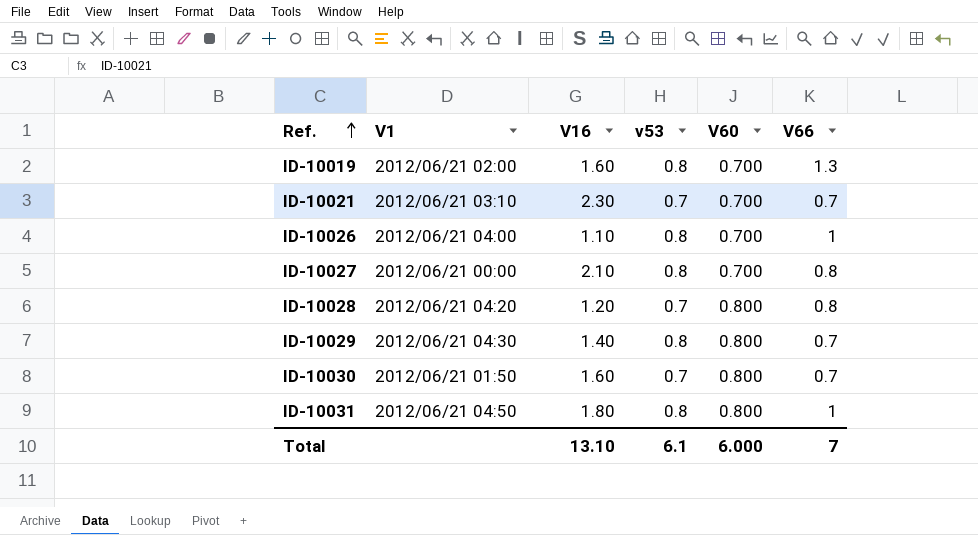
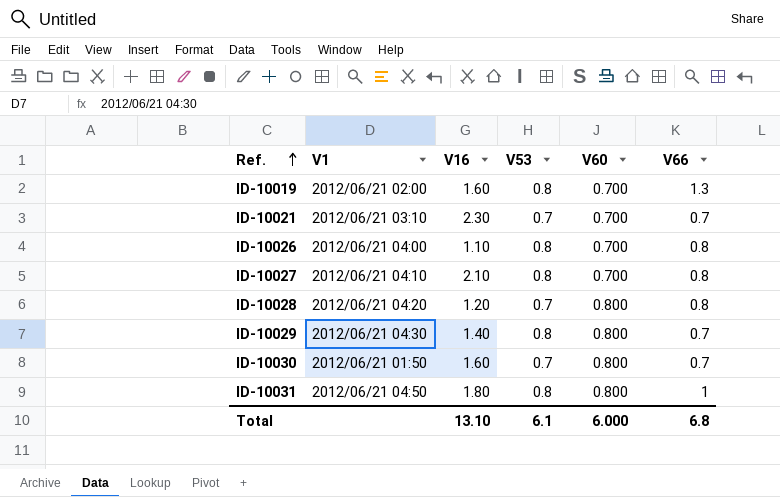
column name: v53 -> V53
ID-10026 | V66: 1 -> 0.8
ID-10027 | V1: 2012/06/21 00:00 -> 2012/06/21 04:10
Total | V66: 7 -> 6.8

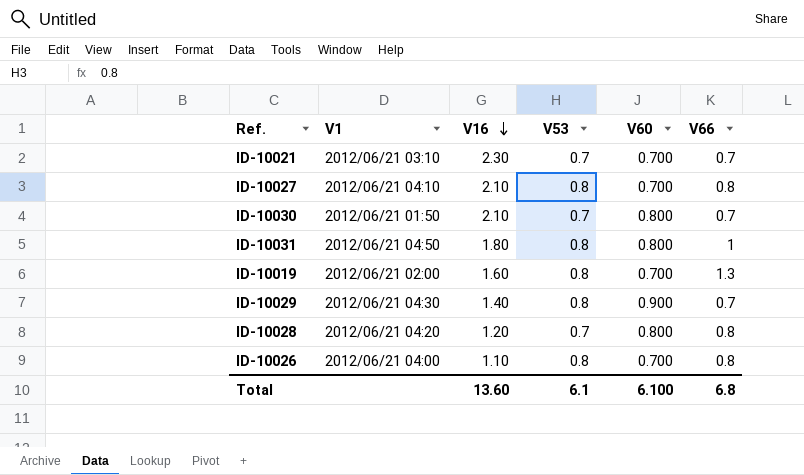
row order: Ref. ascending -> V16 descending
ID-10030 | V16: 1.60 -> 2.10
ID-10029 | V60: 0.800 -> 0.900
Total | V16: 13.10 -> 13.60
Total | V60: 6.000 -> 6.100

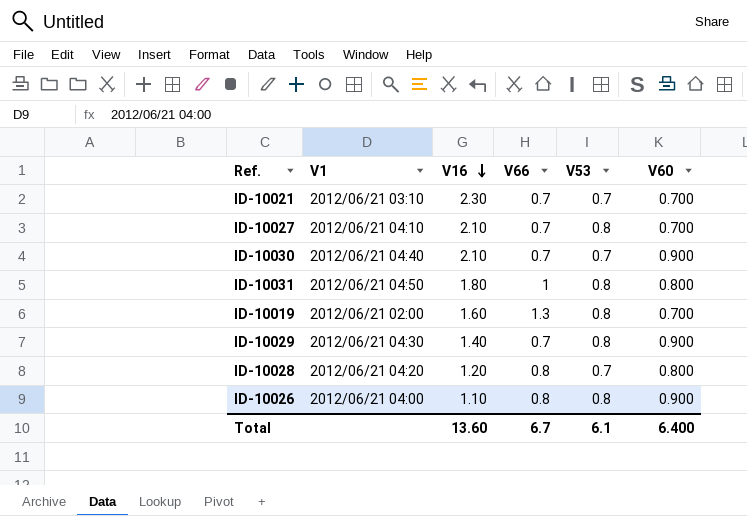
column V66 | position: 6 -> 4
ID-10027 | V66: 0.8 -> 0.7
ID-10030 | V1: 2012/06/21 01:50 -> 2012/06/21 04:40
ID-10030 | V60: 0.800 -> 0.900
ID-10026 | V60: 0.700 -> 0.900
Total | V66: 6.8 -> 6.7
Total | V60: 6.100 -> 6.400

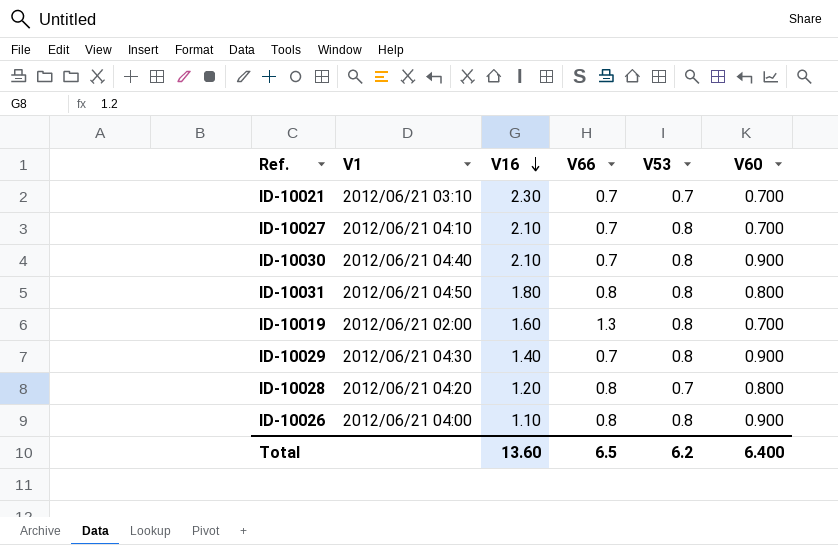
ID-10030 | V53: 0.7 -> 0.8
ID-10031 | V66: 1 -> 0.8
Total | V66: 6.7 -> 6.5
Total | V53: 6.1 -> 6.2

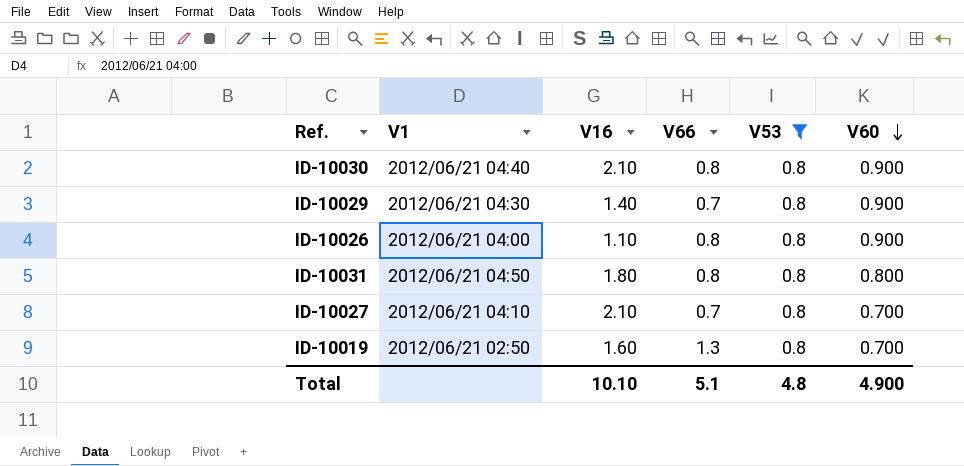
filter: none -> V53 = 0.8
row order: V16 descending -> V60 descending
ID-10030 | V66: 0.7 -> 0.8
ID-10019 | V1: 2012/06/21 02:00 -> 2012/06/21 02:50
Total | V16: 13.60 -> 10.10
Total | V66: 6.5 -> 5.1
Total | V53: 6.2 -> 4.8
Total | V60: 6.400 -> 4.900

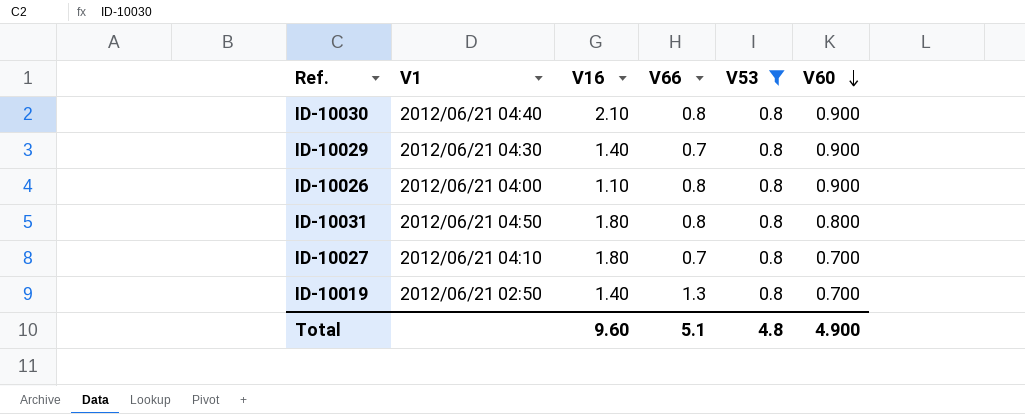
ID-10027 | V16: 2.10 -> 1.80
ID-10019 | V16: 1.60 -> 1.40
Total | V16: 10.10 -> 9.60

